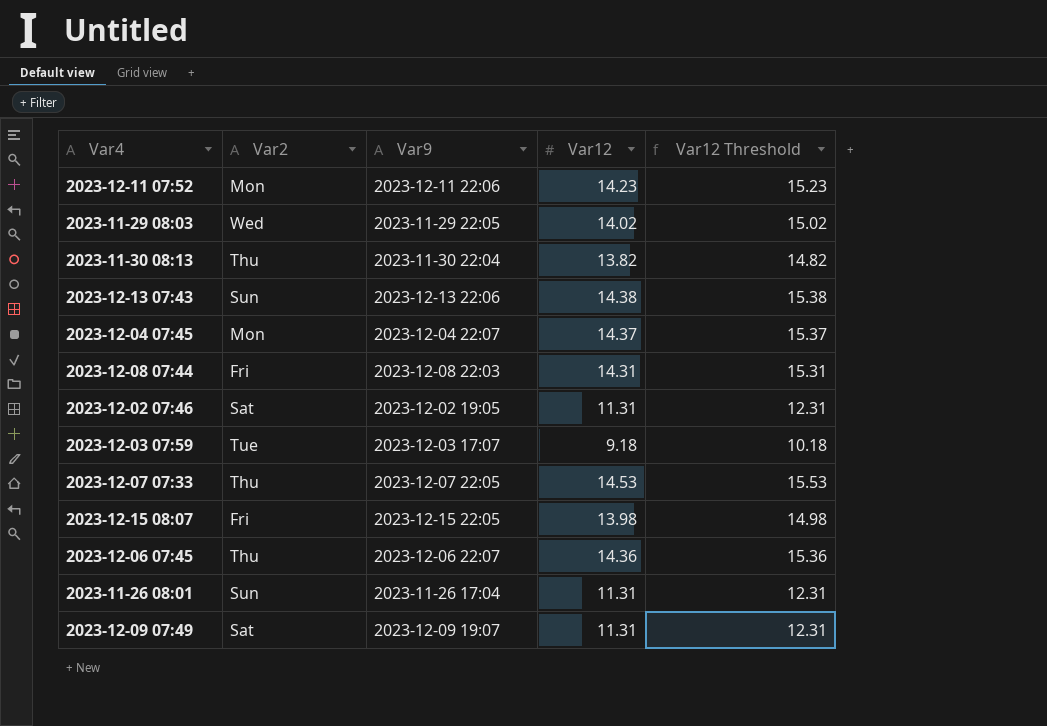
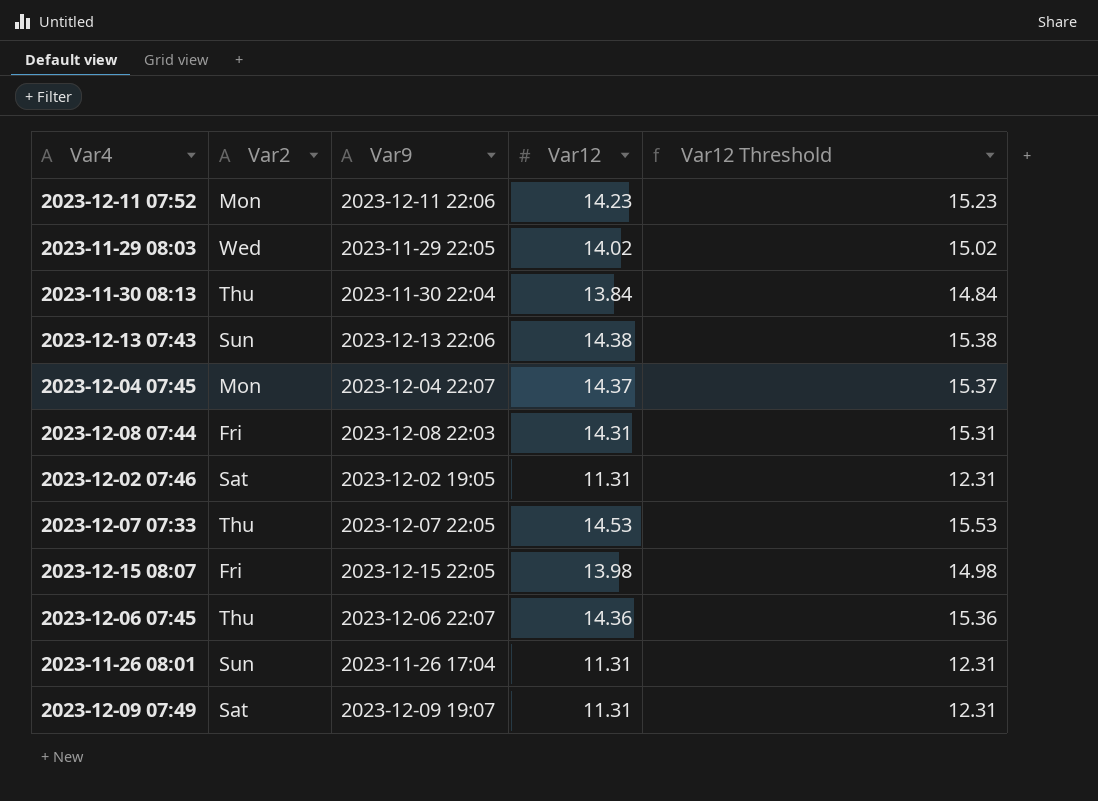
row 2023-12-03 07:59: Tue | 2023-12-03 17:07 | 9.18 | 10.18 -> none
2023-11-30 08:13 | Var12: 13.82 -> 13.84
2023-11-30 08:13 | Var12 Threshold: 14.82 -> 14.84

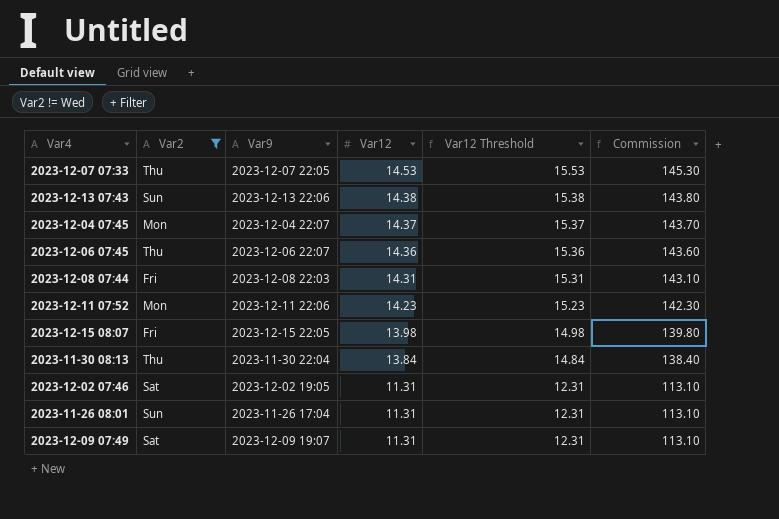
filter: none -> Var2 != Wed
row order: none -> Var12 descending
column Commission | formula: none -> [Var12] * 10

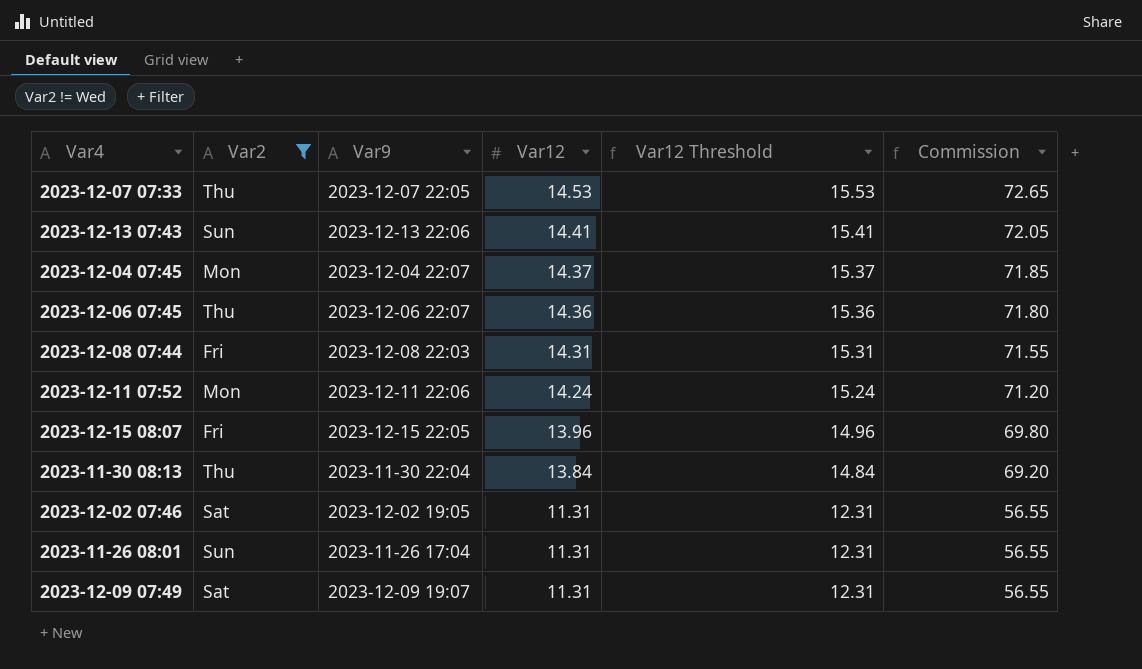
column Commission | formula: [Var12] * 10 -> [Var12] * 5
2023-12-13 07:43 | Var12: 14.38 -> 14.41
2023-12-13 07:43 | Var12 Threshold: 15.38 -> 15.41
2023-12-11 07:52 | Var12: 14.23 -> 14.24
2023-12-11 07:52 | Var12 Threshold: 15.23 -> 15.24
2023-12-15 08:07 | Var12: 13.98 -> 13.96
2023-12-15 08:07 | Var12 Threshold: 14.98 -> 14.96

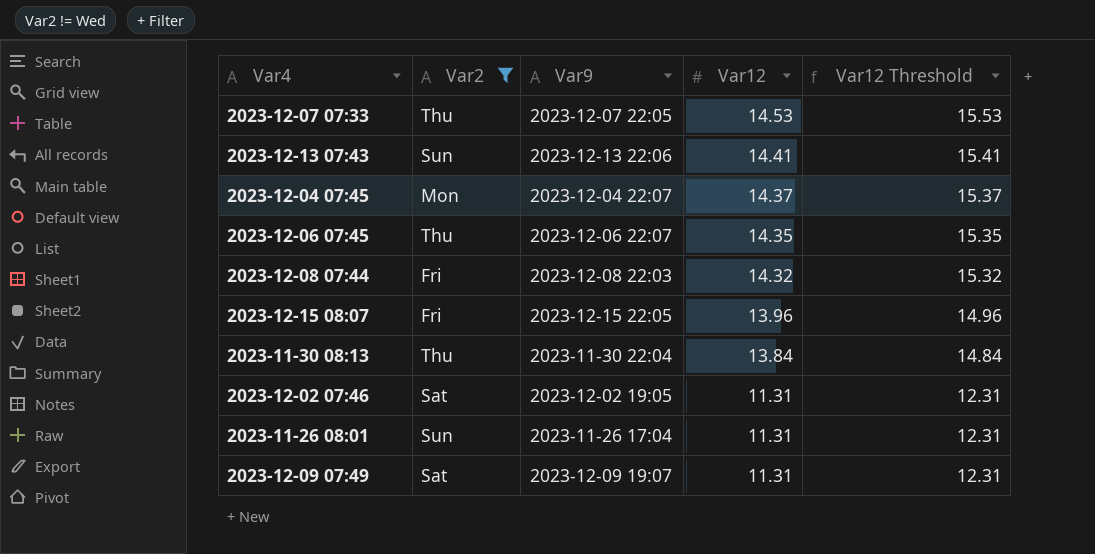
column Commission | formula: [Var12] * 5 -> none
row 2023-12-11 07:52: Mon | 2023-12-11 22:06 | 14.24 | 15.24 | 71.20 -> none
2023-12-06 07:45 | Var12: 14.36 -> 14.35
2023-12-06 07:45 | Var12 Threshold: 15.36 -> 15.35
2023-12-08 07:44 | Var12: 14.31 -> 14.32
2023-12-08 07:44 | Var12 Threshold: 15.31 -> 15.32

